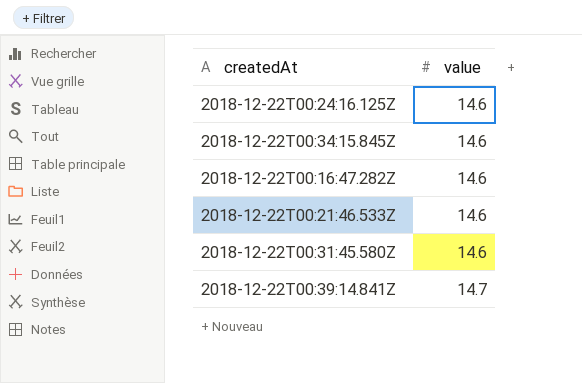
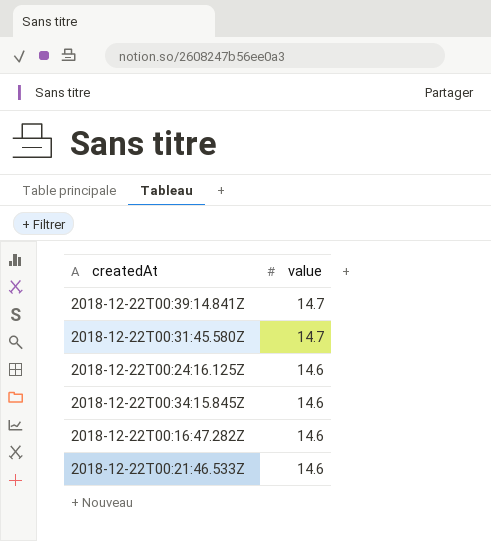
row order: value ascending -> value descending
2018-12-22T00:31:45.580Z | value: 14.6 -> 14.7

